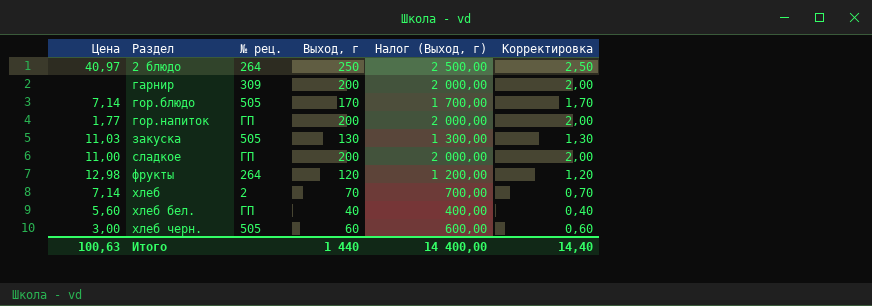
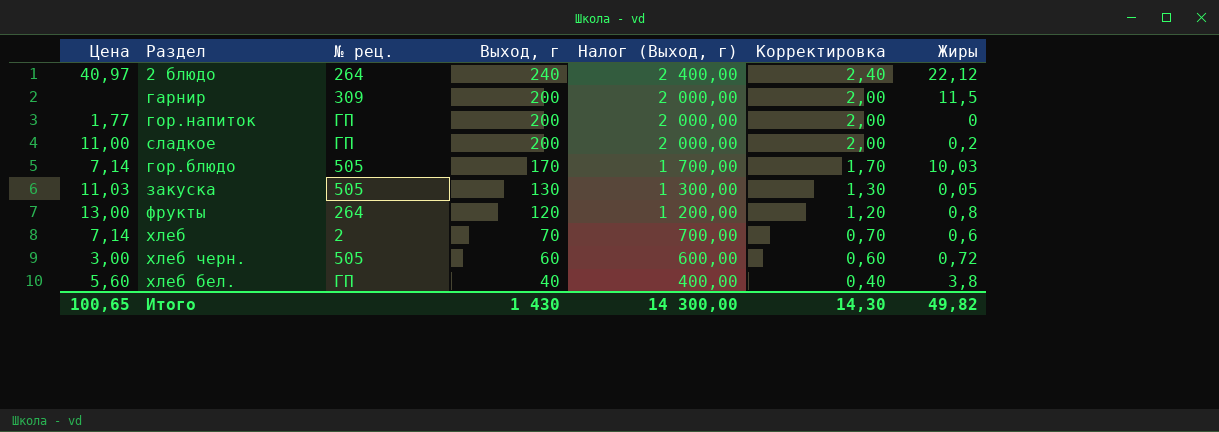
row order: Раздел ascending -> Выход, г descending
column Жиры | position: none -> 7
2 блюдо | Выход, г: 250 -> 240
2 блюдо | Налог (Выход, г): 2 500,00 -> 2 400,00
2 блюдо | Корректировка: 2,50 -> 2,40
фрукты | Цена: 12,98 -> 13,00
Итого | Цена: 100,63 -> 100,65
Итого | Выход, г: 1 440 -> 1 430
Итого | Налог (Выход, г): 14 400,00 -> 14 300,00
Итого | Корректировка: 14,40 -> 14,30

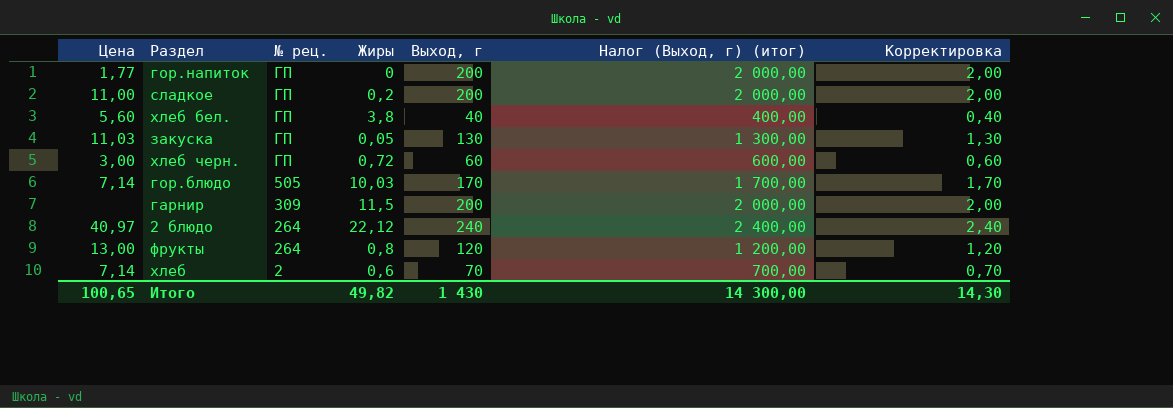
row order: Выход, г descending -> № рец. descending
column Жиры | position: 7 -> 4
column name: Налог (Выход, г) -> Налог (Выход, г) (итог)
закуска | № рец.: 505 -> ГП
хлеб черн. | № рец.: 505 -> ГП

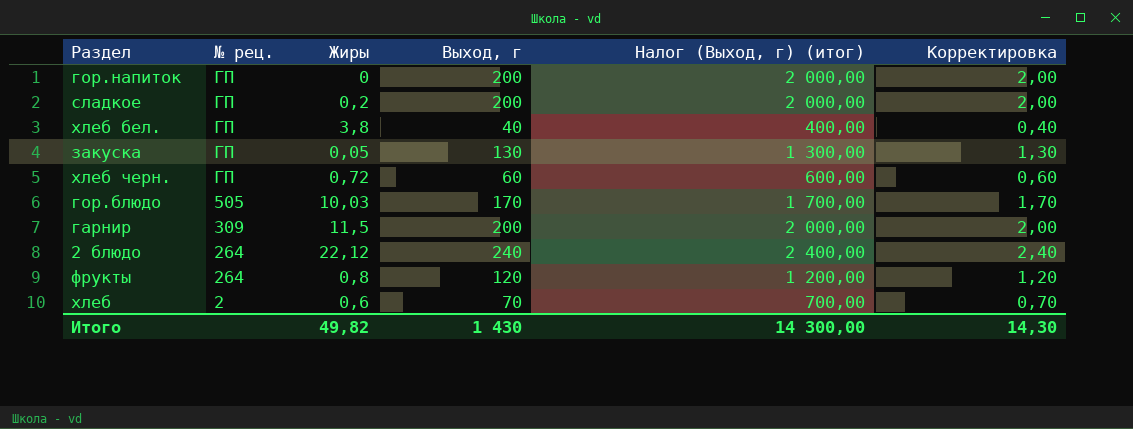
column Цена | position: 1 -> none

